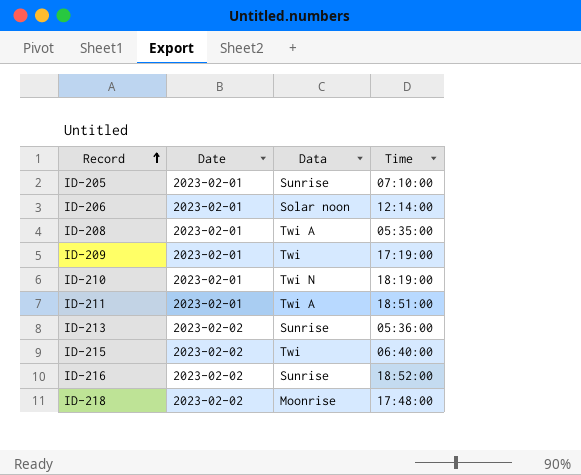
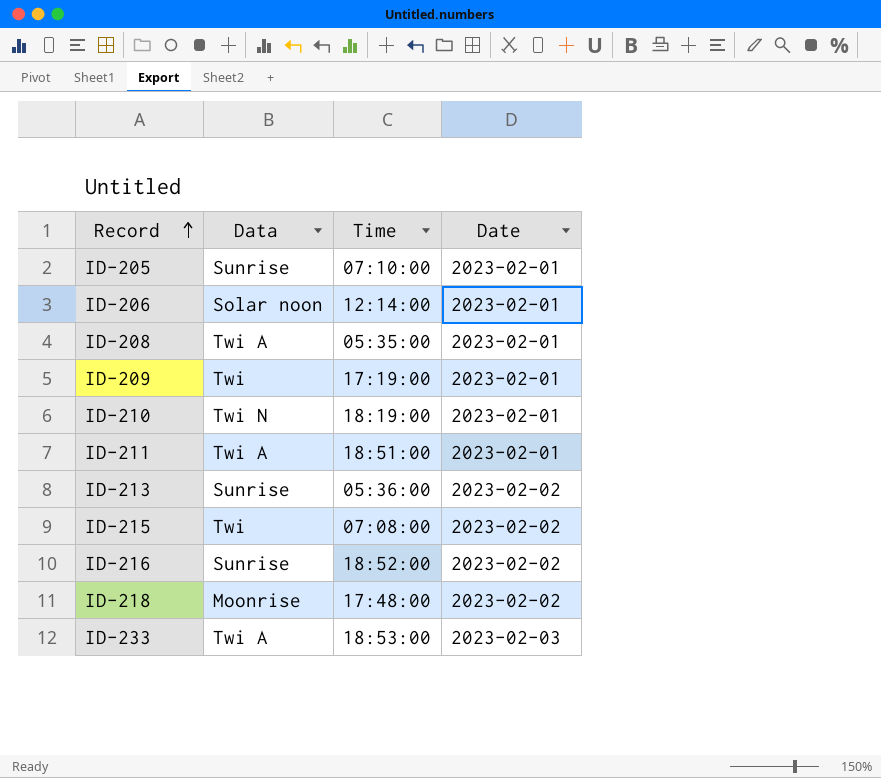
column Date | position: 2 -> 4
ID-215 | Time: 06:40:00 -> 07:08:00
row ID-233: none -> Twi A | 18:53:00 | 2023-02-03

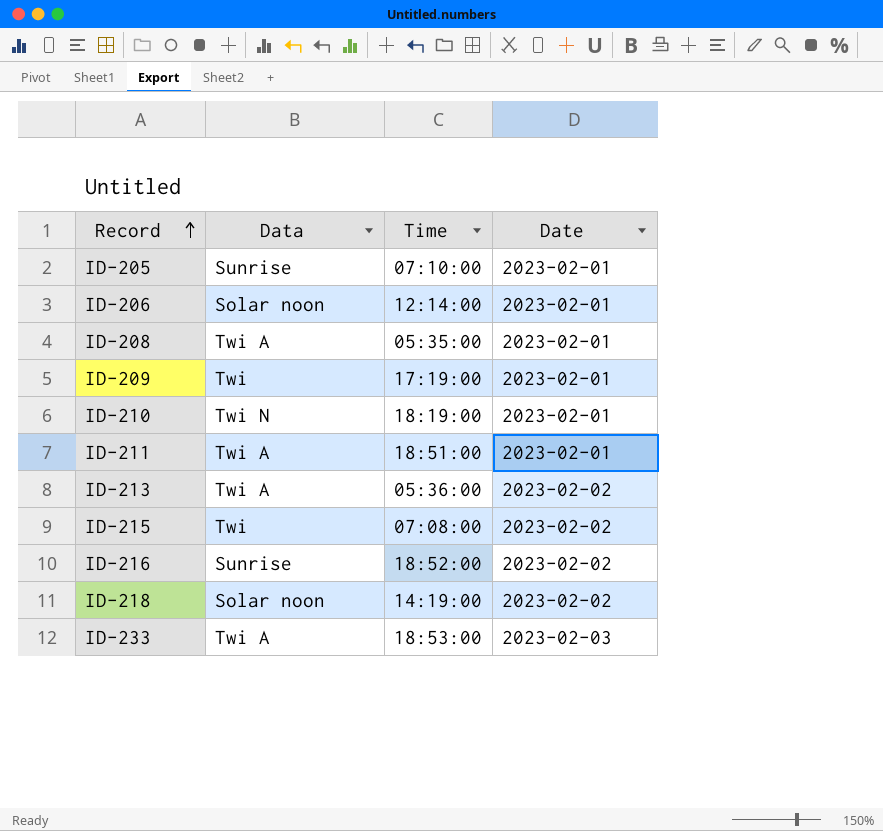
ID-213 | Data: Sunrise -> Twi A
ID-218 | Data: Moonrise -> Solar noon
ID-218 | Time: 17:48:00 -> 14:19:00

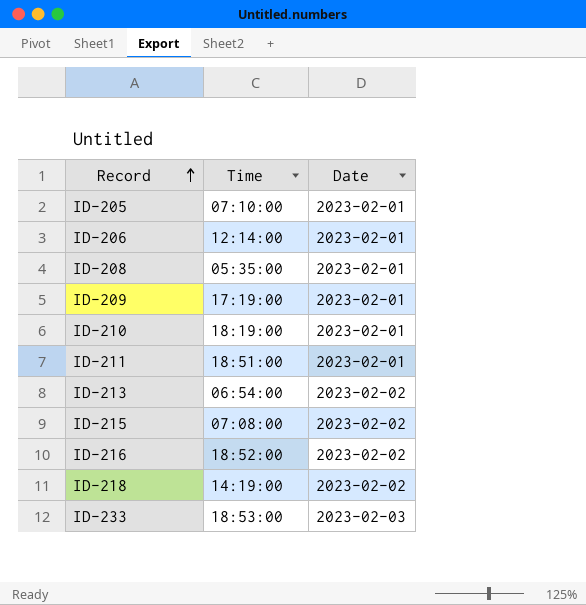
column Data | position: 2 -> none
ID-213 | Time: 05:36:00 -> 06:54:00

